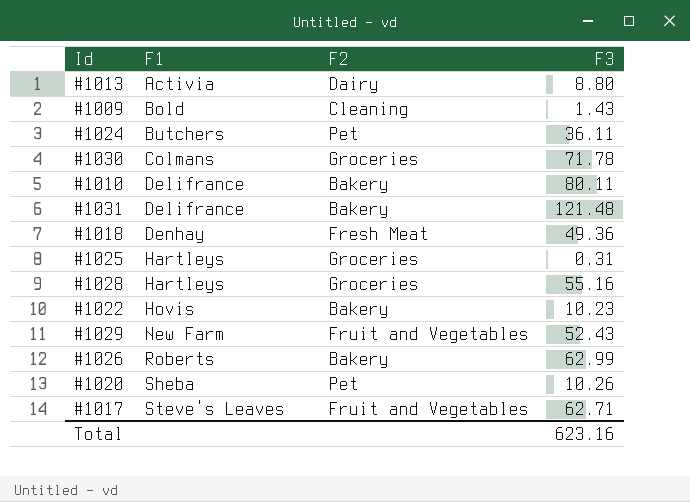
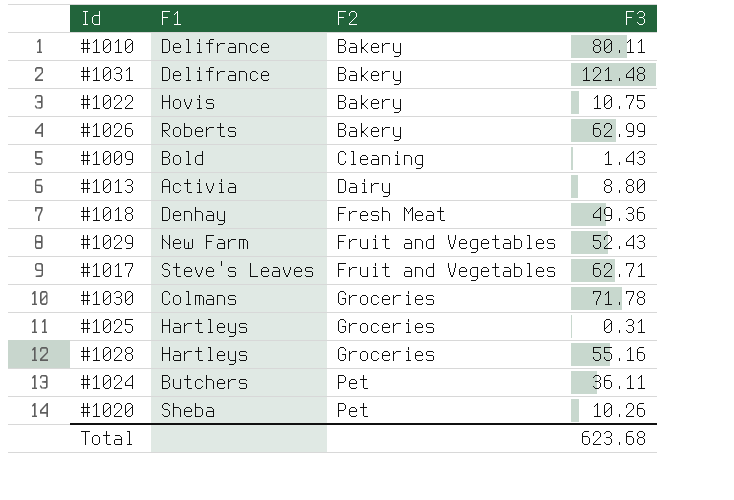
row order: F1 ascending -> F2 ascending
#1022 | F3: 10.23 -> 10.75
Total | F3: 623.16 -> 623.68

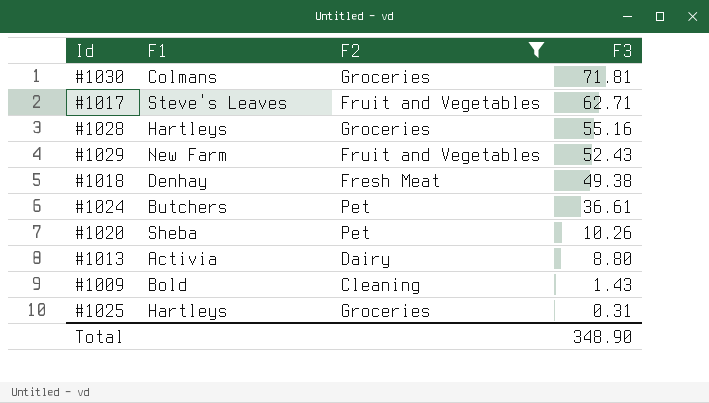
filter: none -> F2 != Bakery
row order: F2 ascending -> F3 descending
#1030 | F3: 71.78 -> 71.81
#1018 | F3: 49.36 -> 49.38
#1024 | F3: 36.11 -> 36.61
Total | F3: 623.68 -> 348.90

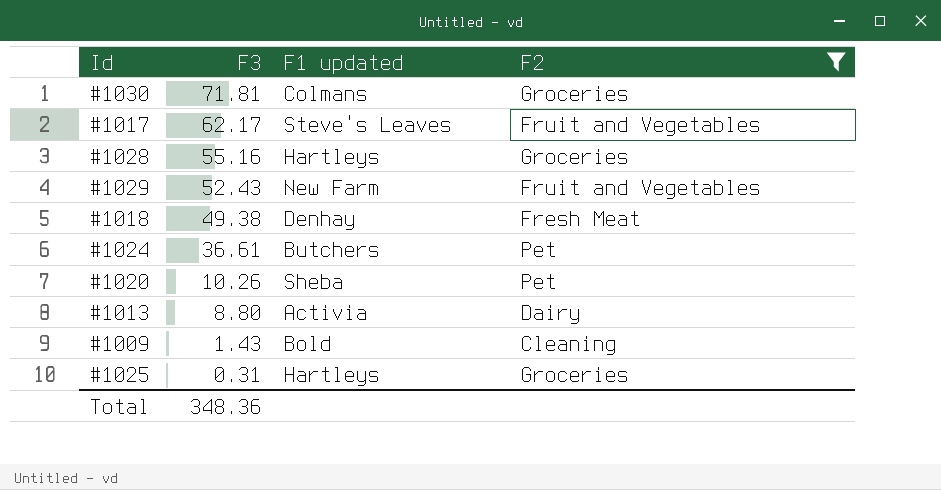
column F3 | position: 4 -> 2
column name: F1 -> F1 updated
#1017 | F3: 62.71 -> 62.17
Total | F3: 348.90 -> 348.36

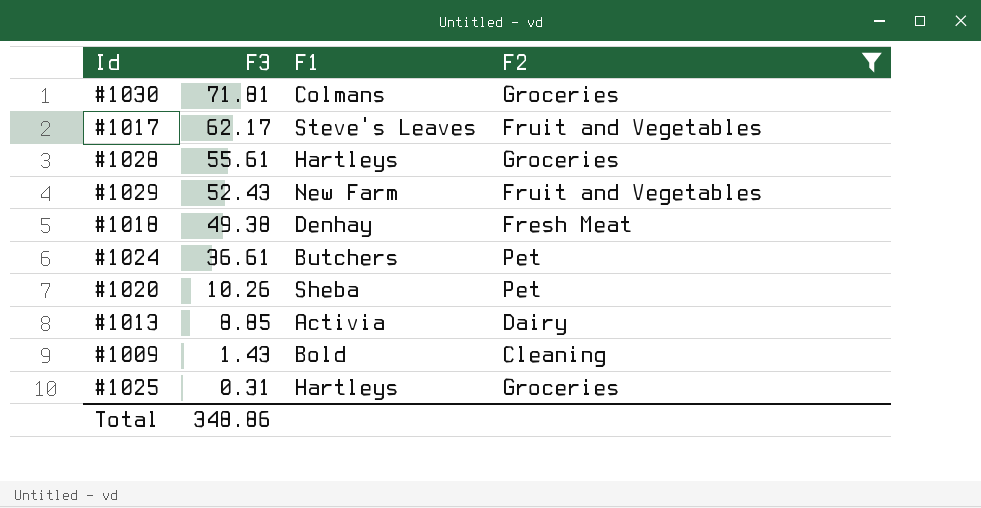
column name: F1 updated -> F1
#1028 | F3: 55.16 -> 55.61
#1013 | F3: 8.80 -> 8.85
Total | F3: 348.36 -> 348.86

